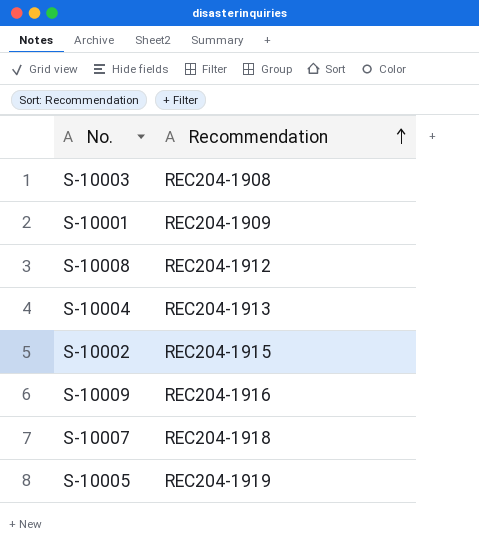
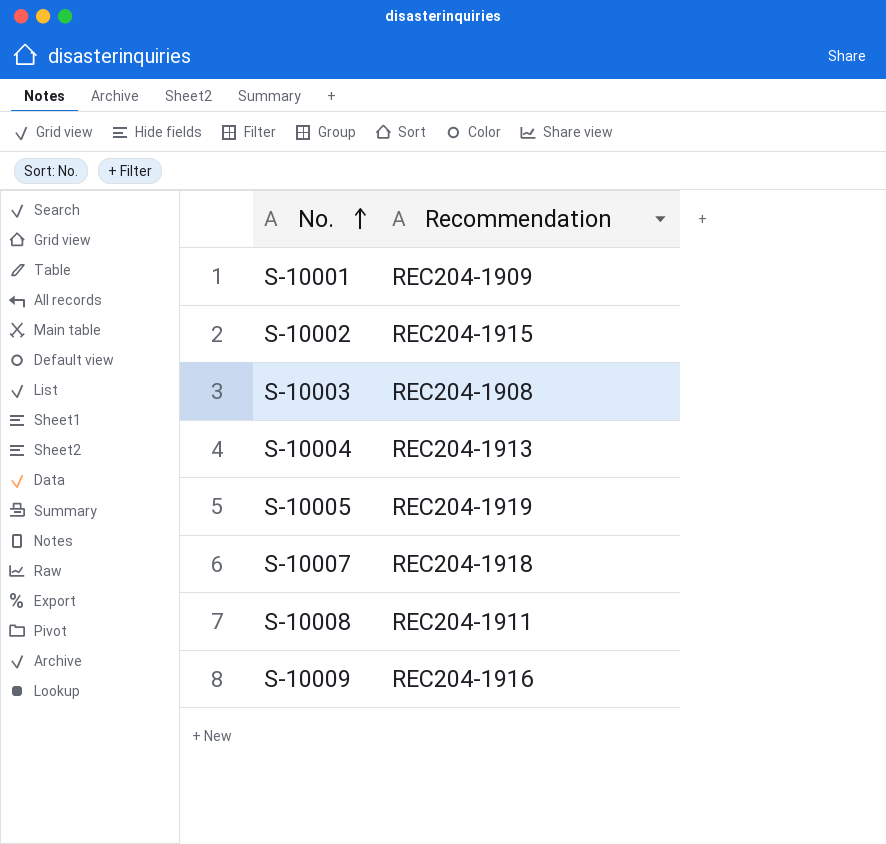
row order: Recommendation ascending -> No. ascending
S-10008 | Recommendation: REC204-1912 -> REC204-1911

